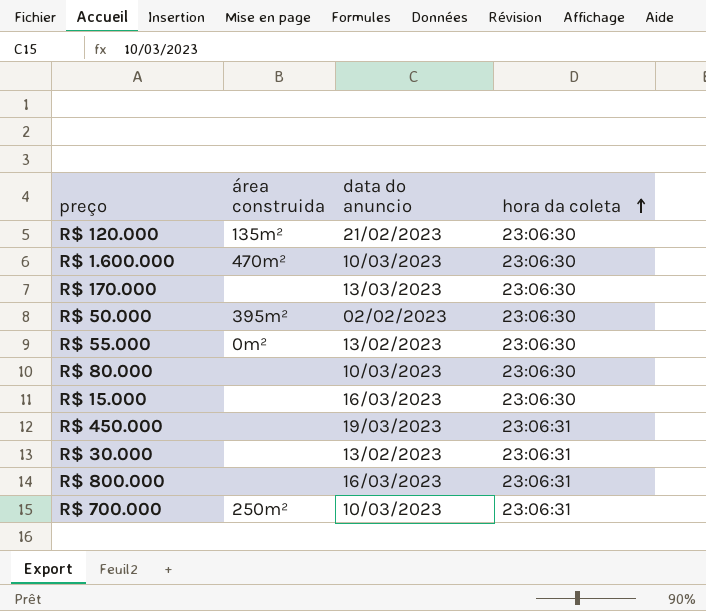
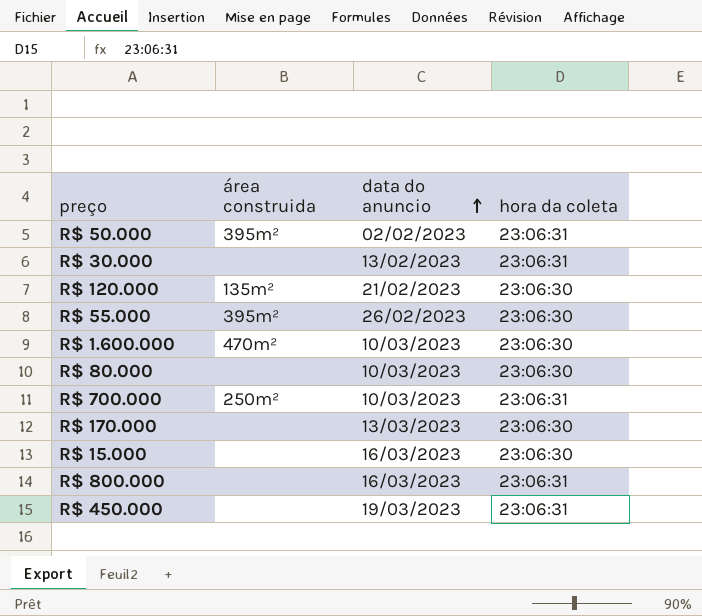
row order: hora da coleta ascending -> data do anuncio ascending
R$ 50.000 | hora da coleta: 23:06:30 -> 23:06:31
R$ 55.000 | área construida: 0m² -> 395m²
R$ 55.000 | data do anuncio: 13/02/2023 -> 26/02/2023

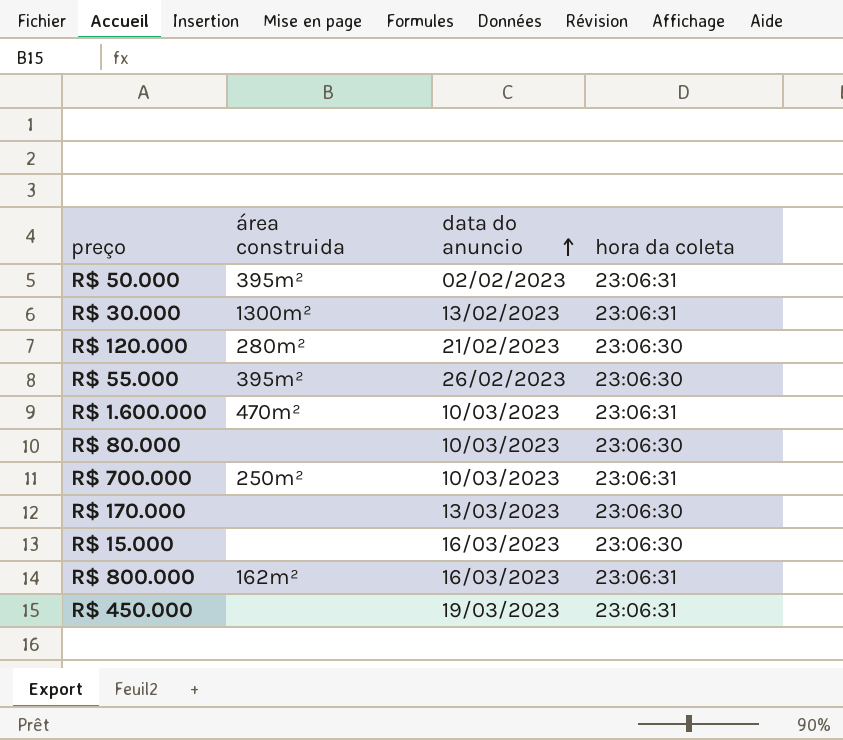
R$ 30.000 | área construida: none -> 1300m²
R$ 120.000 | área construida: 135m² -> 280m²
R$ 1.600.000 | hora da coleta: 23:06:30 -> 23:06:31
R$ 800.000 | área construida: none -> 162m²

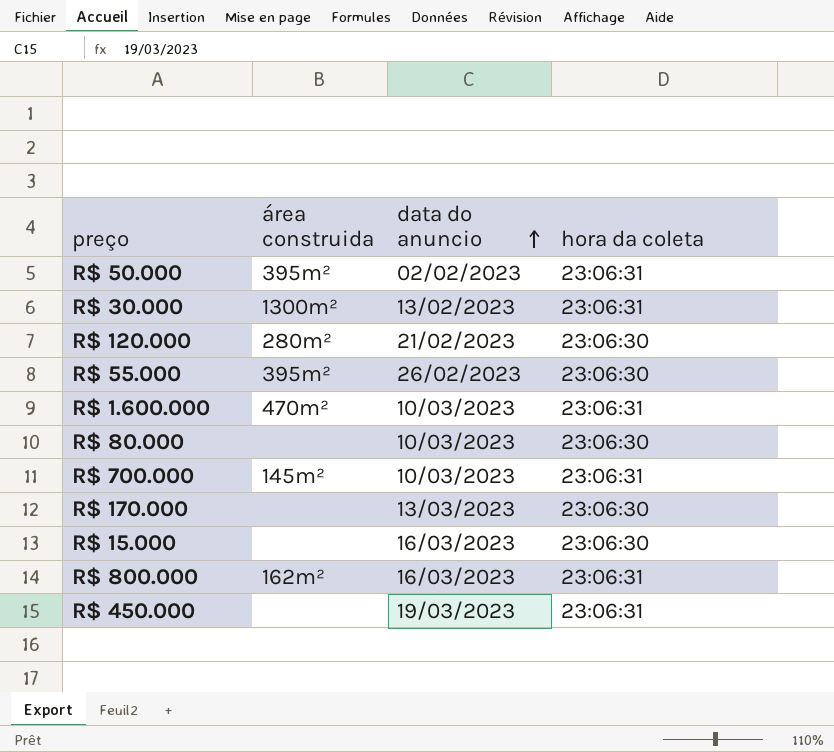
R$ 700.000 | área construida: 250m² -> 145m²

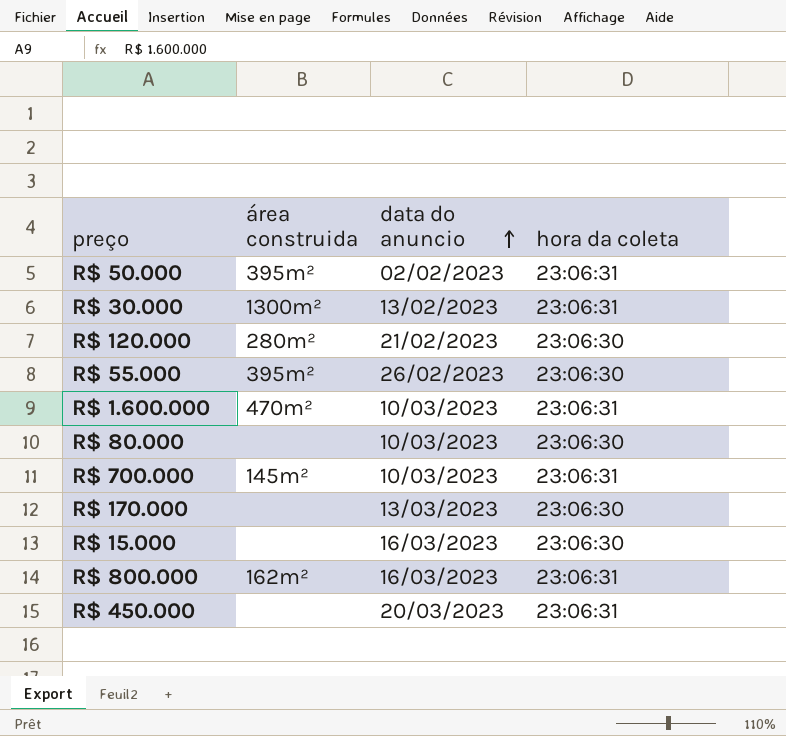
R$ 450.000 | data do anuncio: 19/03/2023 -> 20/03/2023

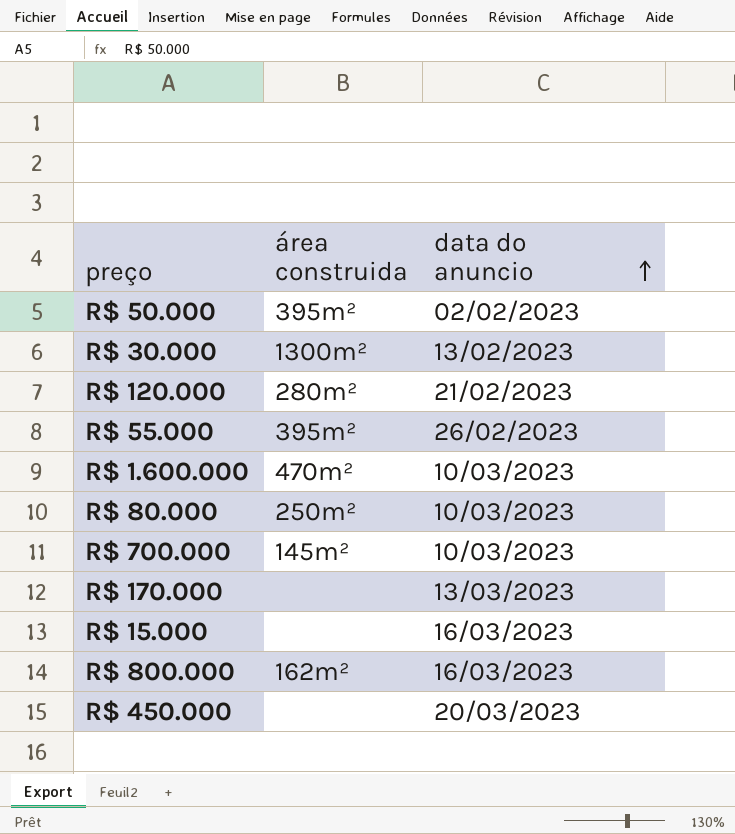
column hora da coleta | position: 4 -> none
R$ 80.000 | área construida: none -> 250m²

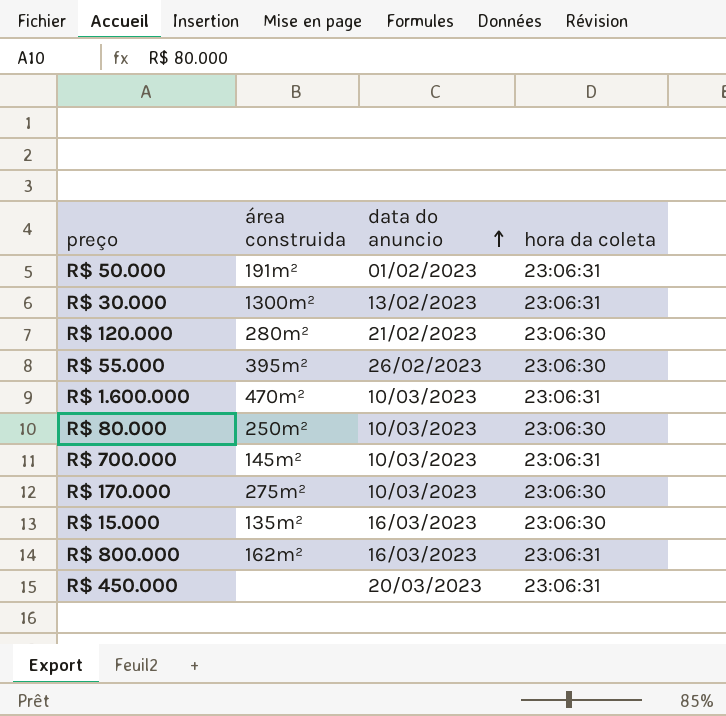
column hora da coleta | position: none -> 4
R$ 50.000 | área construida: 395m² -> 191m²
R$ 50.000 | data do anuncio: 02/02/2023 -> 01/02/2023
R$ 170.000 | área construida: none -> 275m²
R$ 170.000 | data do anuncio: 13/03/2023 -> 10/03/2023
R$ 15.000 | área construida: none -> 135m²

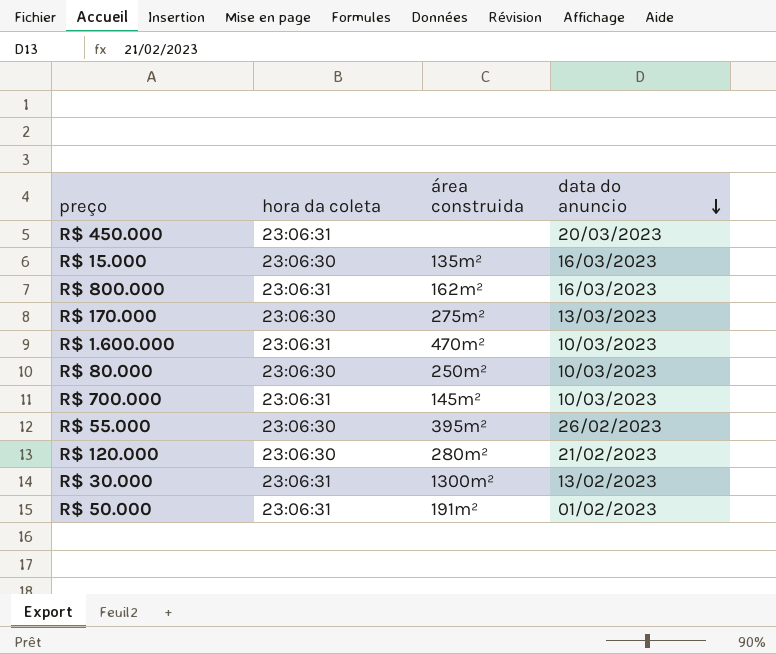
row order: data do anuncio ascending -> data do anuncio descending
column hora da coleta | position: 4 -> 2
R$ 170.000 | data do anuncio: 10/03/2023 -> 13/03/2023

